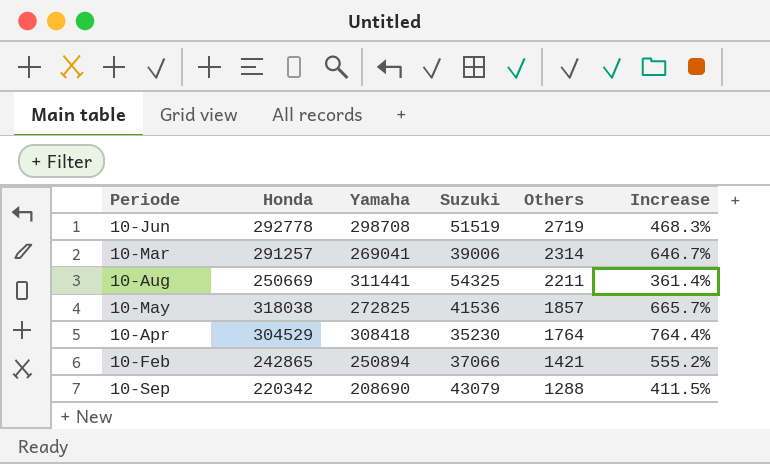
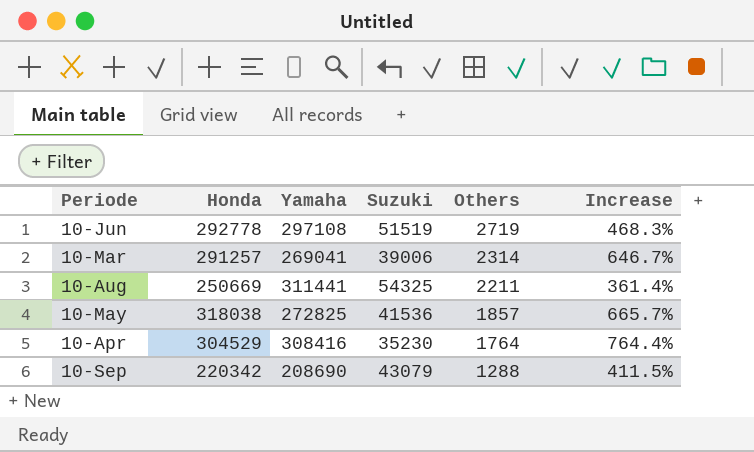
row 10-Feb: 242865 | 250894 | 37066 | 1421 | 555.2% -> none
10-Jun | Yamaha: 298708 -> 297108
10-Apr | Yamaha: 308418 -> 308416

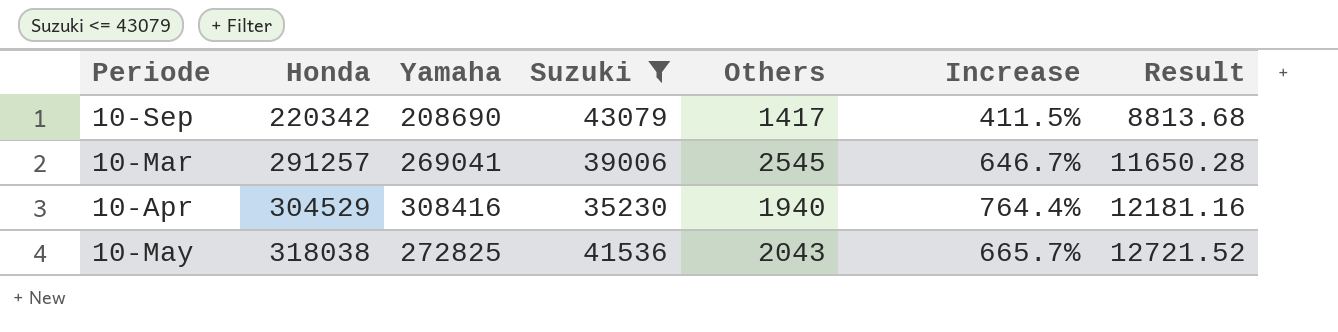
filter: none -> Suzuki <= 43079
row order: Others descending -> Honda ascending
column Result | formula: none -> [Honda] * 0.04
10-Sep | Others: 1288 -> 1417
10-Mar | Others: 2314 -> 2545
10-Apr | Others: 1764 -> 1940
10-May | Others: 1857 -> 2043

